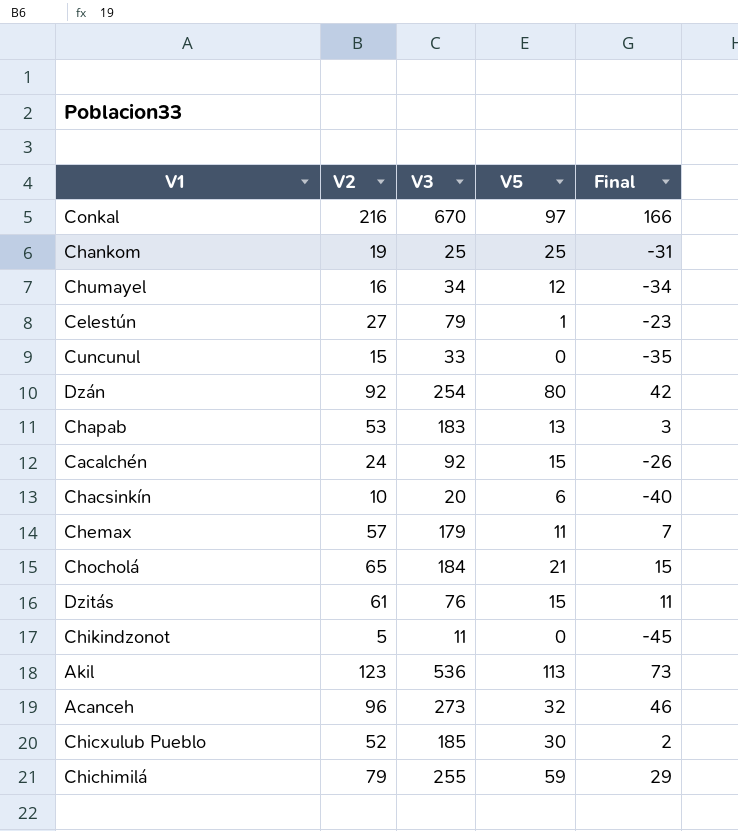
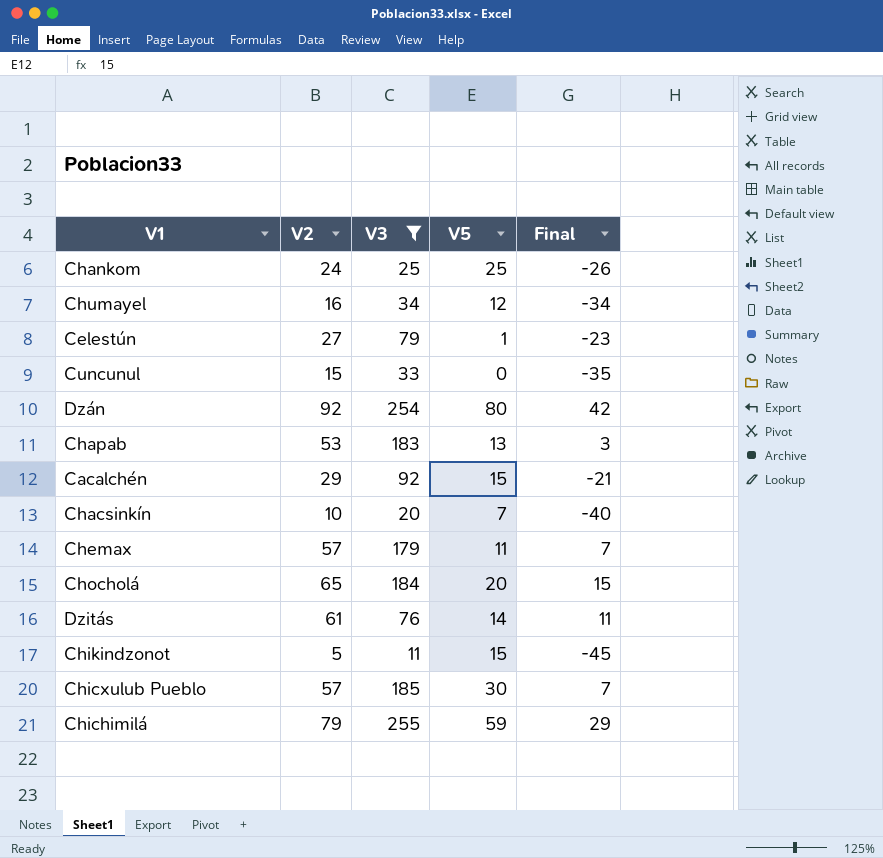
filter: none -> V3 <= 255
Chankom | V2: 19 -> 24
Chankom | Final: -31 -> -26
Cacalchén | V2: 24 -> 29
Cacalchén | Final: -26 -> -21
Chacsinkín | V5: 6 -> 7
Chocholá | V5: 21 -> 20
Dzitás | V5: 15 -> 14
Chikindzonot | V5: 0 -> 15
Chicxulub Pueblo | V2: 52 -> 57
Chicxulub Pueblo | Final: 2 -> 7

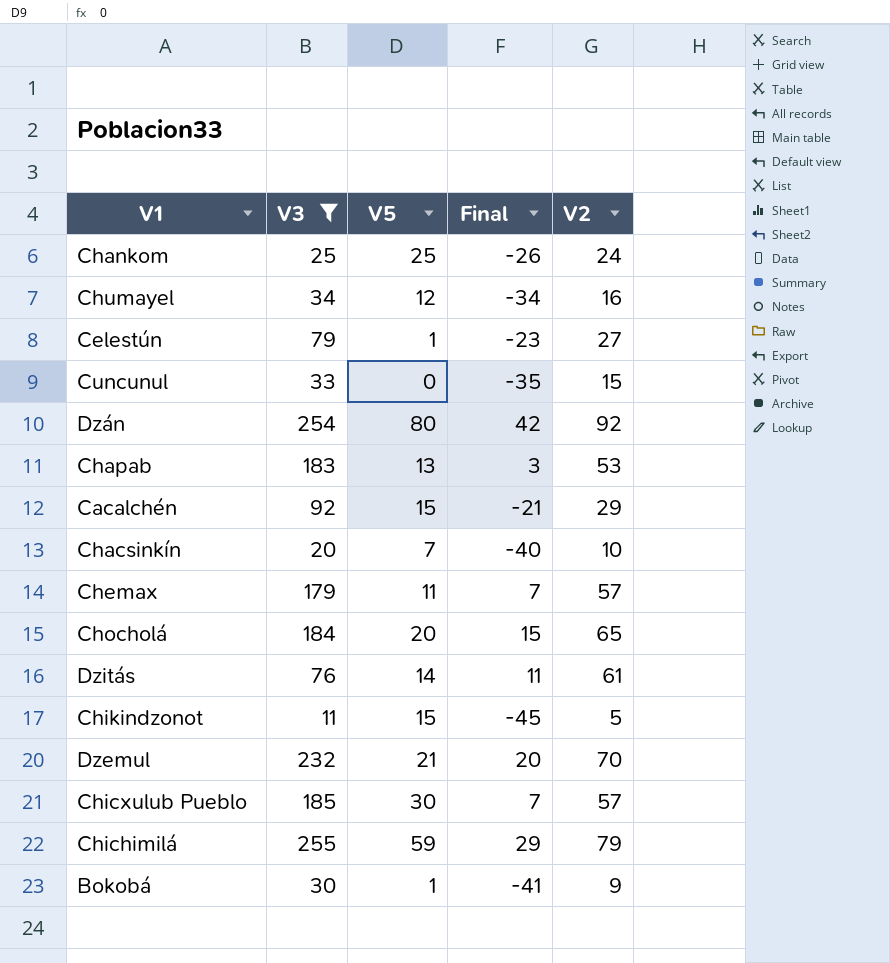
column V2 | position: 2 -> 5
row Dzemul: none -> 232 | 21 | 20 | 70
row Bokobá: none -> 30 | 1 | -41 | 9

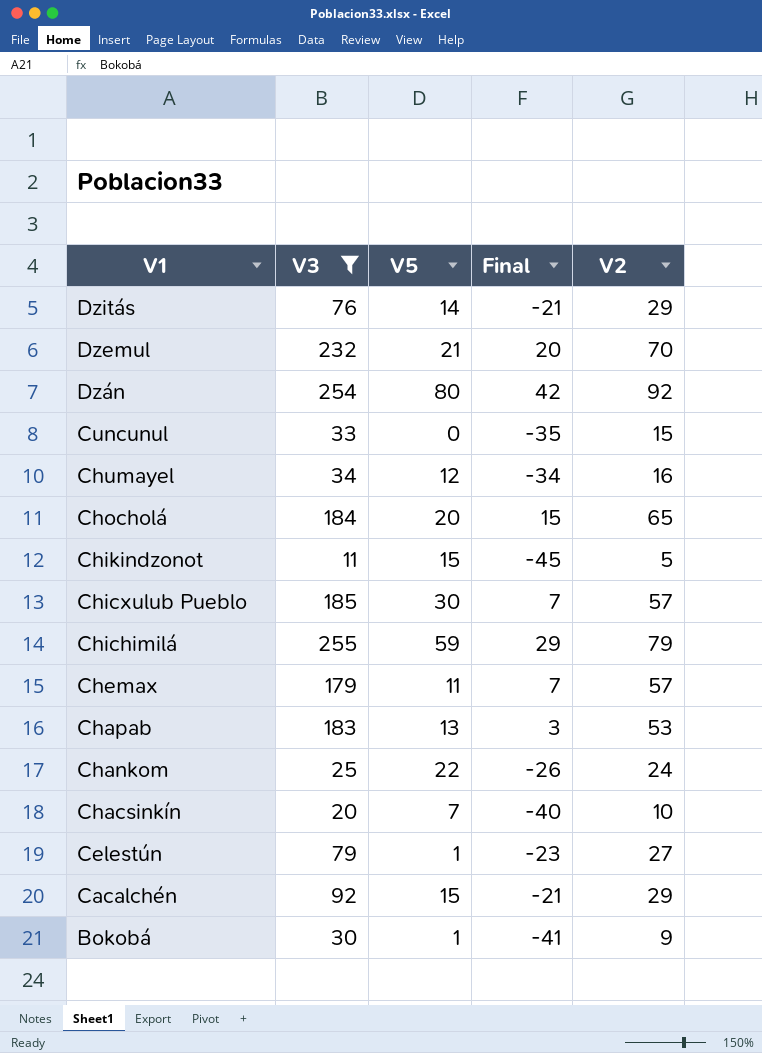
row order: none -> V1 descending
Dzitás | Final: 11 -> -21
Dzitás | V2: 61 -> 29
Chankom | V5: 25 -> 22

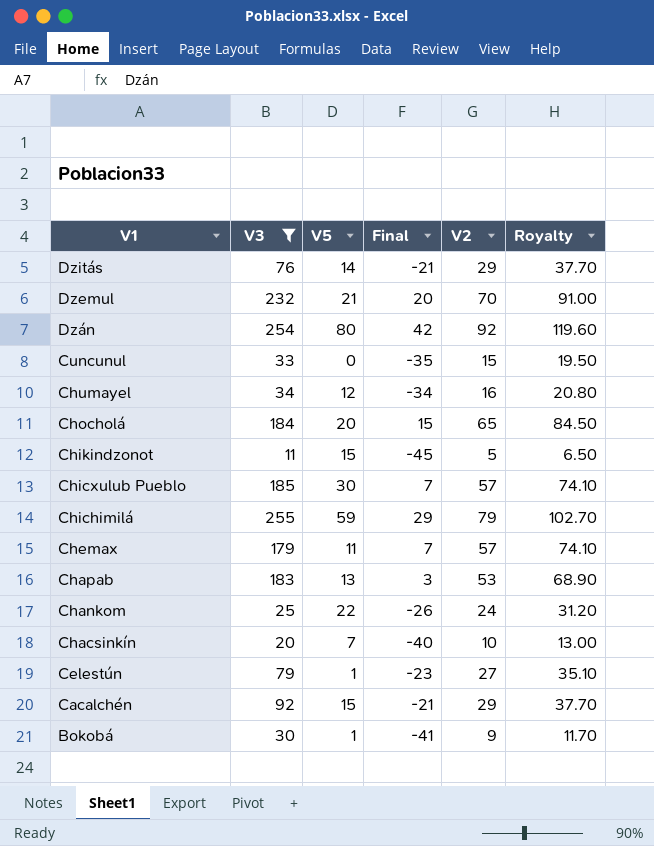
column Royalty | formula: none -> [V2] * 1.3

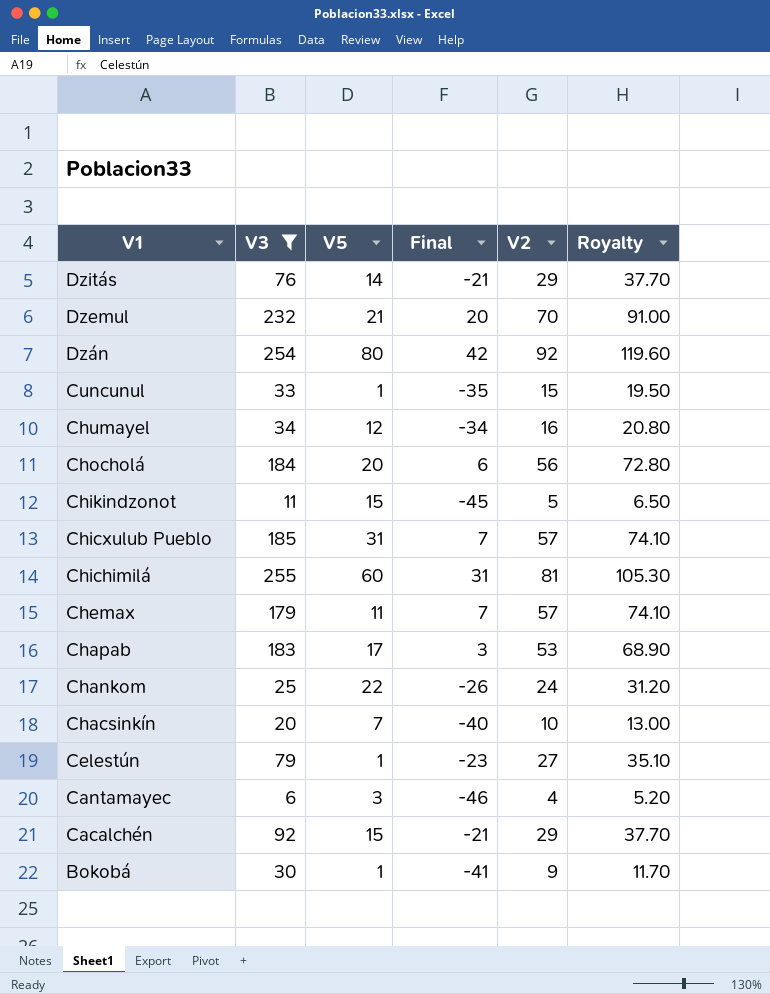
Cuncunul | V5: 0 -> 1
Chocholá | Final: 15 -> 6
Chocholá | V2: 65 -> 56
Chocholá | Royalty: 84.50 -> 72.80
Chicxulub Pueblo | V5: 30 -> 31
Chichimilá | V5: 59 -> 60
Chichimilá | Final: 29 -> 31
Chichimilá | V2: 79 -> 81
Chichimilá | Royalty: 102.70 -> 105.30
Chapab | V5: 13 -> 17
row Cantamayec: none -> 6 | 3 | -46 | 4 | 5.20

